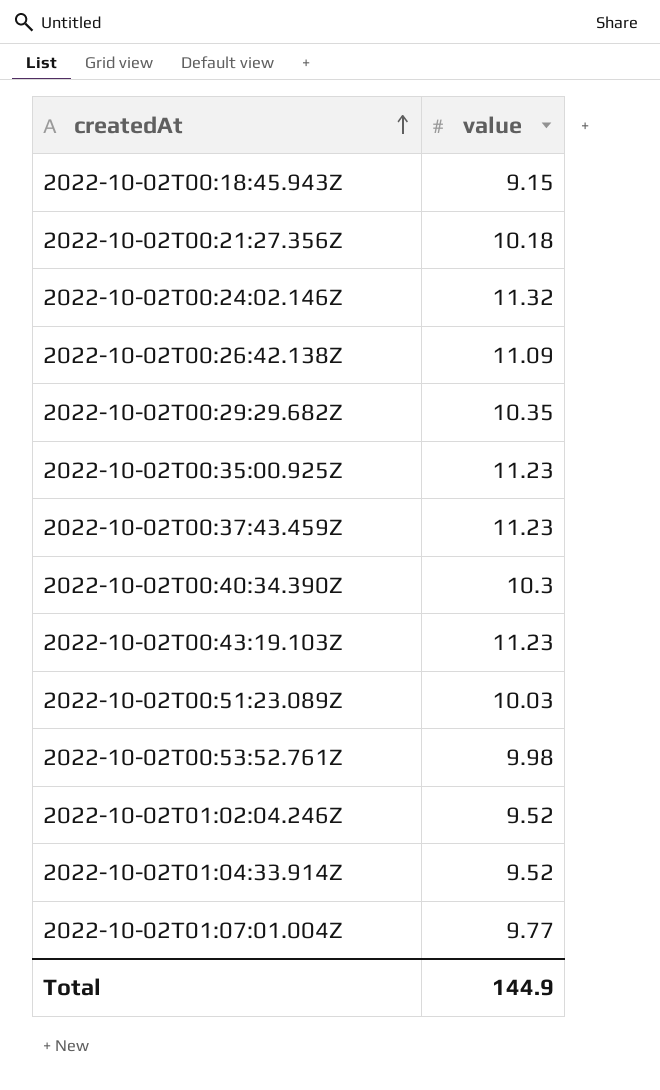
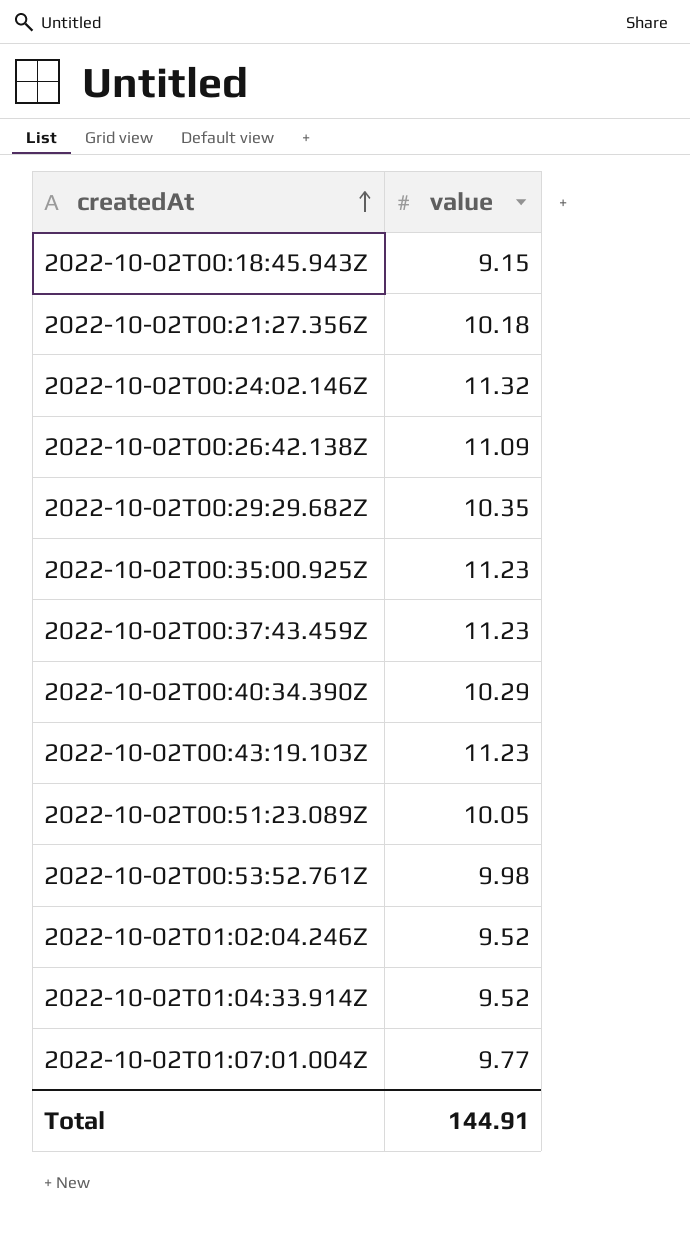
2022-10-02T00:40:34.390Z | value: 10.3 -> 10.29
2022-10-02T00:51:23.089Z | value: 10.03 -> 10.05
Total | value: 144.9 -> 144.91

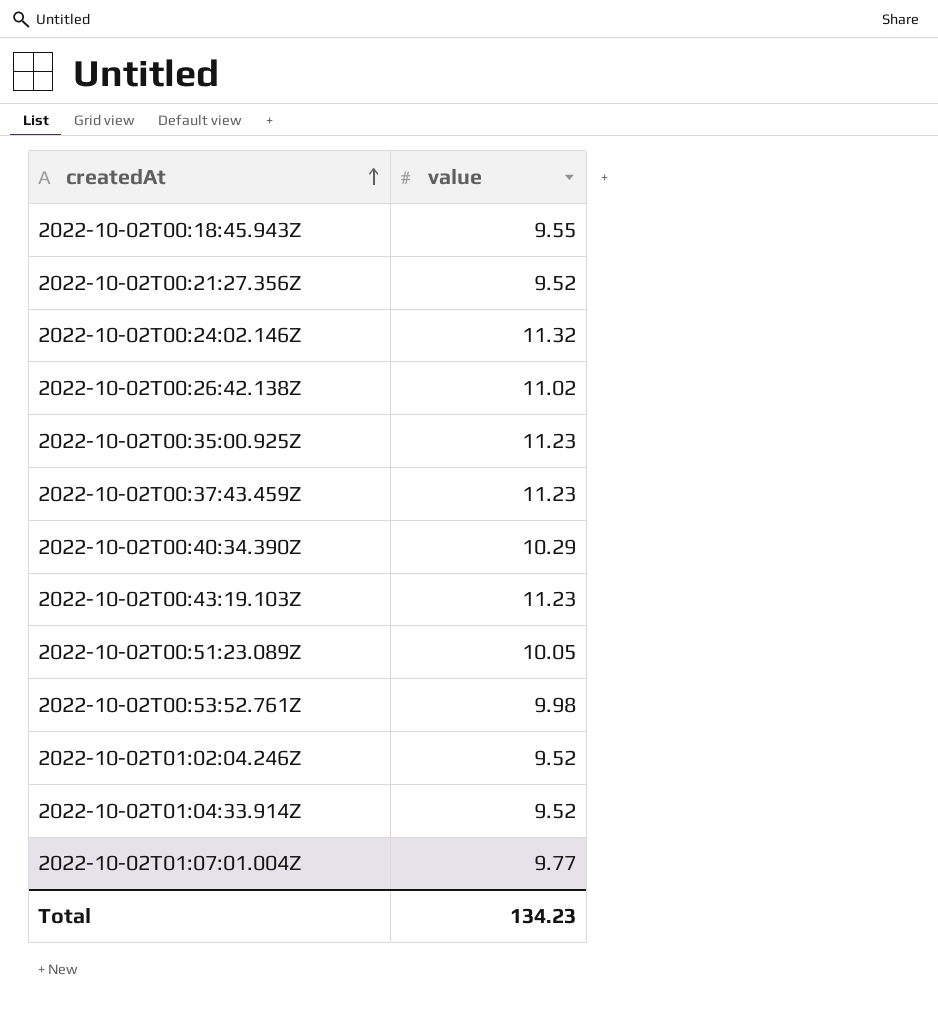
row 2022-10-02T00:29:29.682Z: 10.35 -> none
2022-10-02T00:18:45.943Z | value: 9.15 -> 9.55
2022-10-02T00:21:27.356Z | value: 10.18 -> 9.52
2022-10-02T00:26:42.138Z | value: 11.09 -> 11.02
Total | value: 144.91 -> 134.23

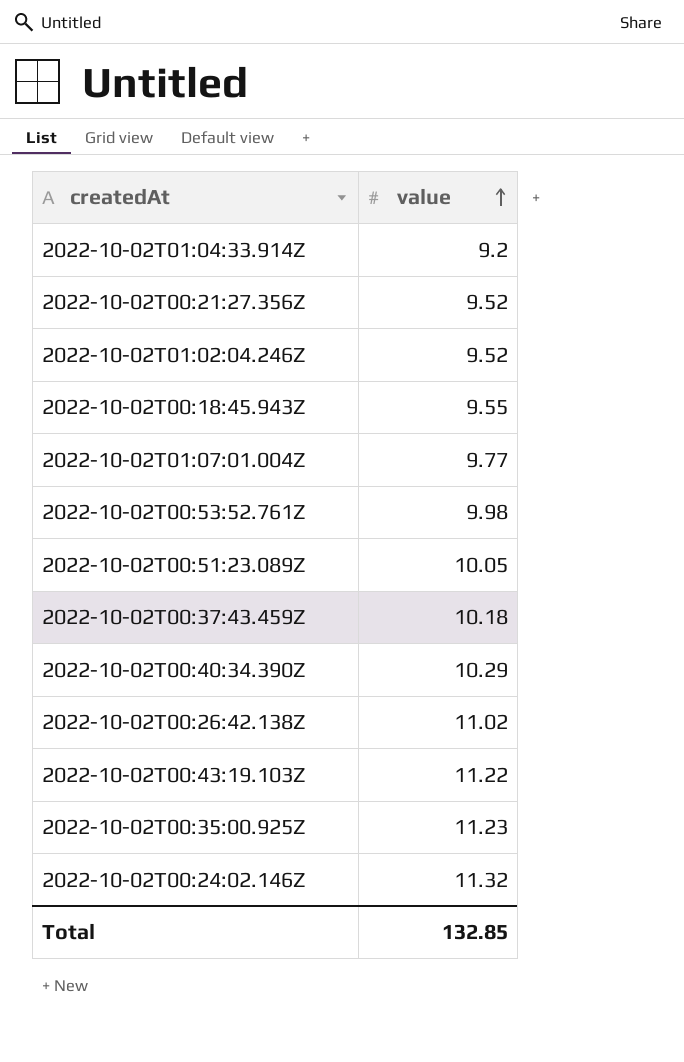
row order: createdAt ascending -> value ascending
2022-10-02T01:04:33.914Z | value: 9.52 -> 9.2
2022-10-02T00:37:43.459Z | value: 11.23 -> 10.18
2022-10-02T00:43:19.103Z | value: 11.23 -> 11.22
Total | value: 134.23 -> 132.85

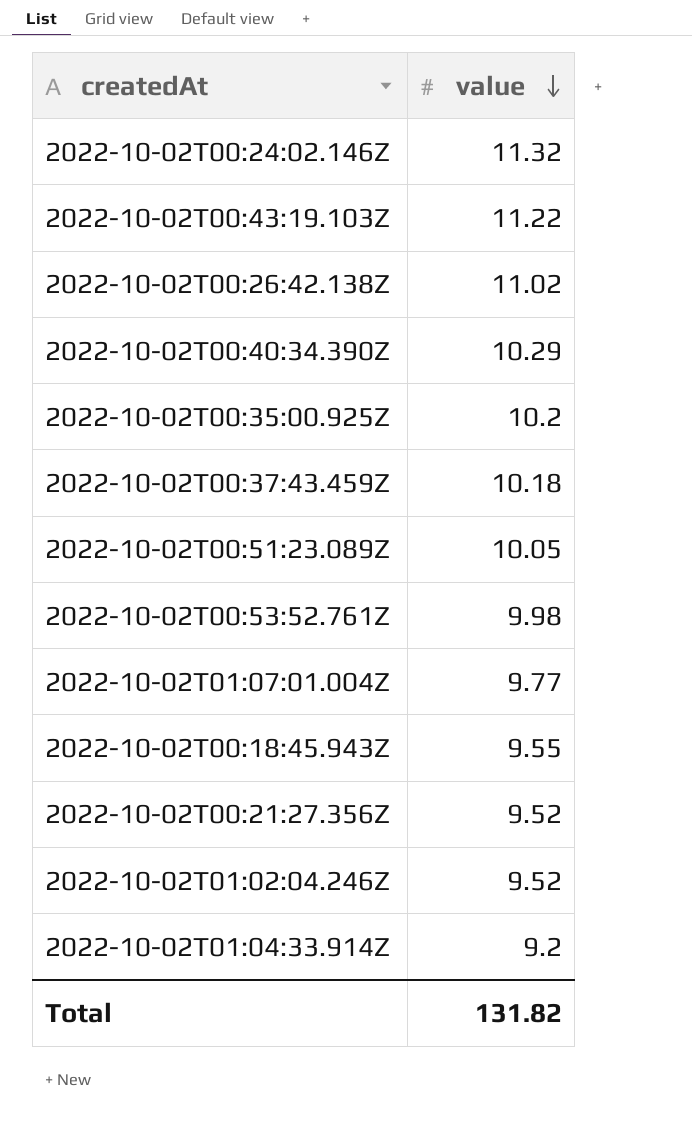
row order: value ascending -> value descending
2022-10-02T00:35:00.925Z | value: 11.23 -> 10.2
Total | value: 132.85 -> 131.82

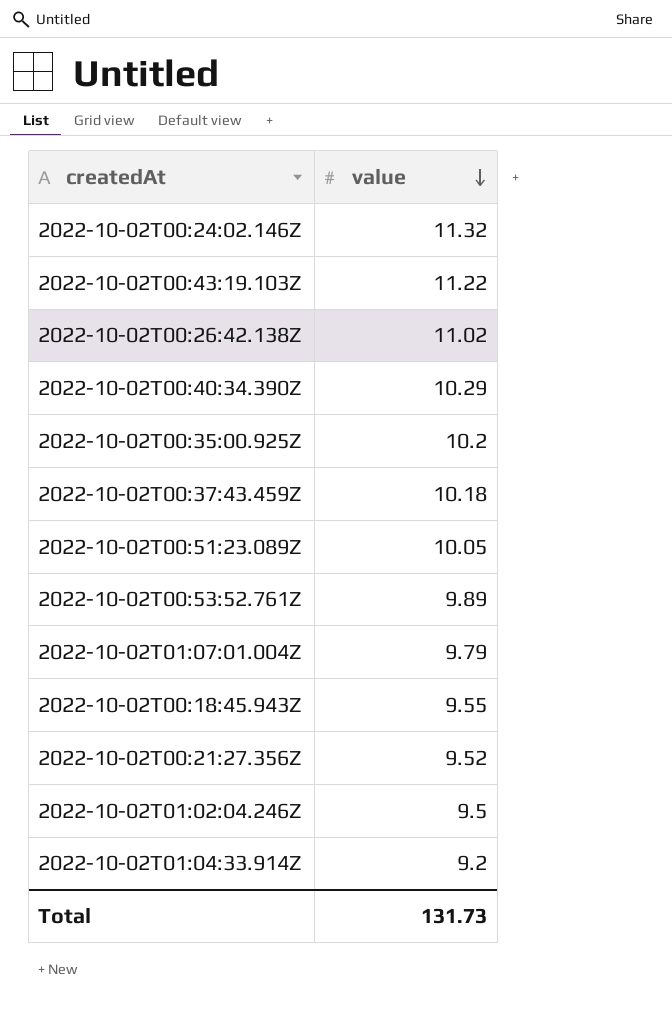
2022-10-02T00:53:52.761Z | value: 9.98 -> 9.89
2022-10-02T01:07:01.004Z | value: 9.77 -> 9.79
2022-10-02T01:02:04.246Z | value: 9.52 -> 9.5
Total | value: 131.82 -> 131.73

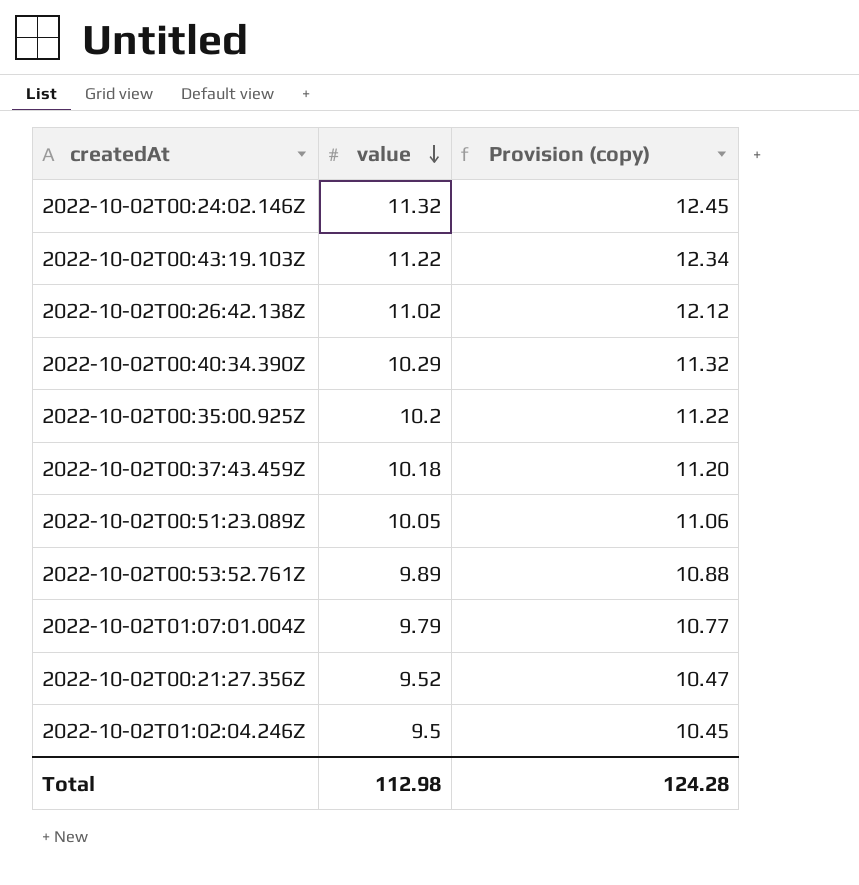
column Provision (copy) | formula: none -> [value] * 1.1
row 2022-10-02T00:18:45.943Z: 9.55 -> none
row 2022-10-02T01:04:33.914Z: 9.2 -> none
Total | value: 131.73 -> 112.98

